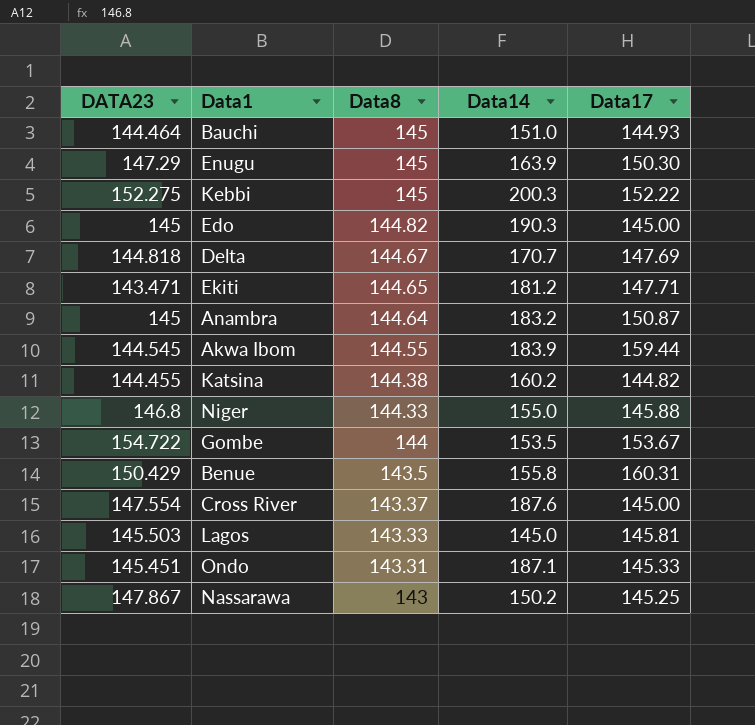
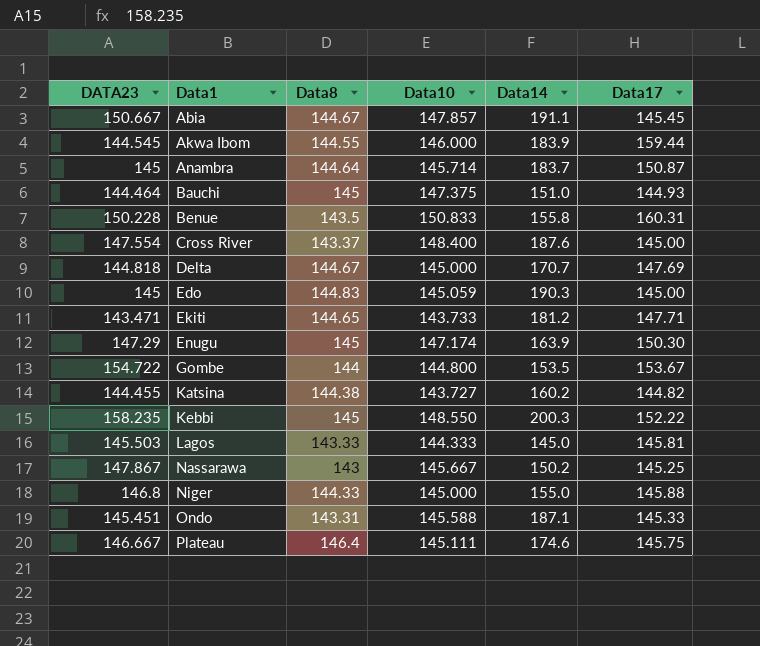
row order: Data8 descending -> Data1 ascending
column Data10 | position: none -> 4
row Abia: none -> 150.667 | 144.67 | 147.857 | 191.1 | 145.45
Anambra | Data14: 183.2 -> 183.7
Benue | DATA23: 150.429 -> 150.228
Edo | Data8: 144.82 -> 144.83
Kebbi | DATA23: 152.275 -> 158.235
row Plateau: none -> 146.667 | 146.4 | 145.111 | 174.6 | 145.75

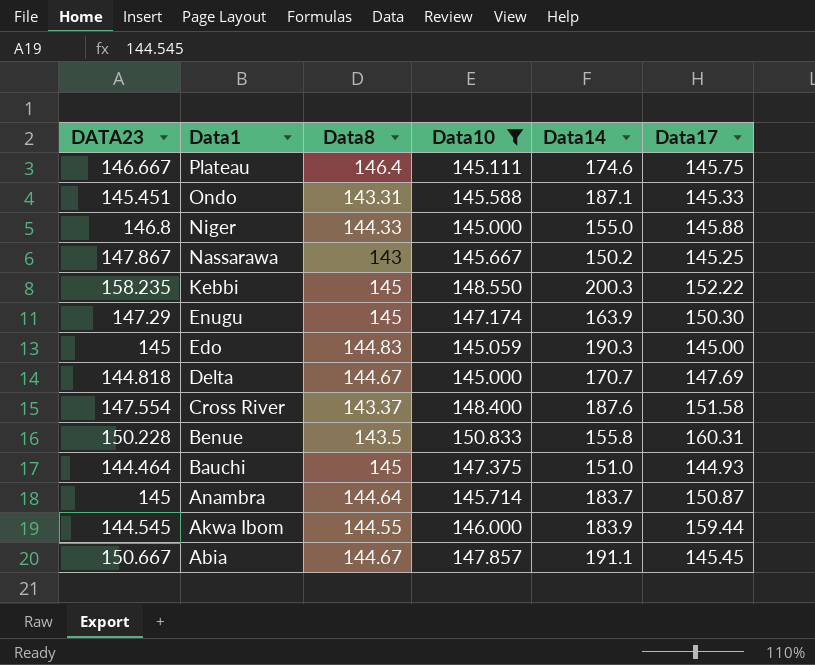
filter: none -> Data10 >= 145.000
row order: Data1 ascending -> Data1 descending
Cross River | Data17: 145.00 -> 151.58

